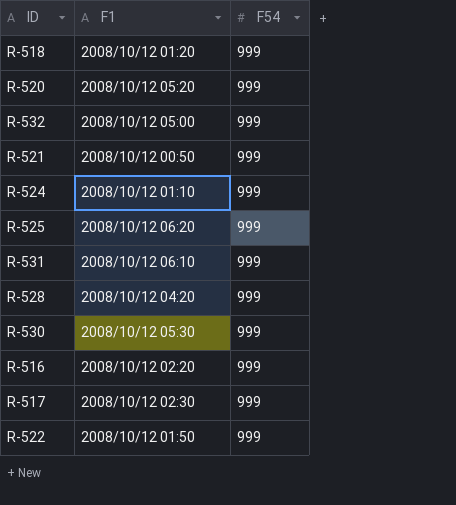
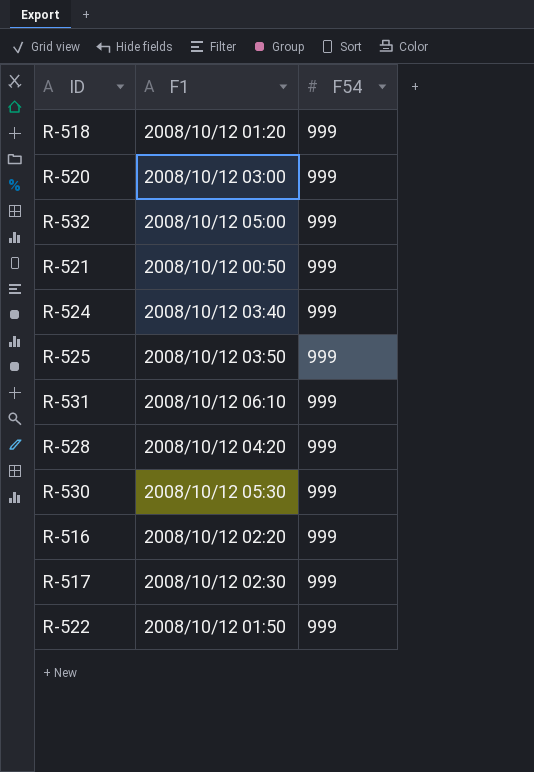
R-520 | F1: 2008/10/12 05:20 -> 2008/10/12 03:00
R-524 | F1: 2008/10/12 01:10 -> 2008/10/12 03:40
R-525 | F1: 2008/10/12 06:20 -> 2008/10/12 03:50

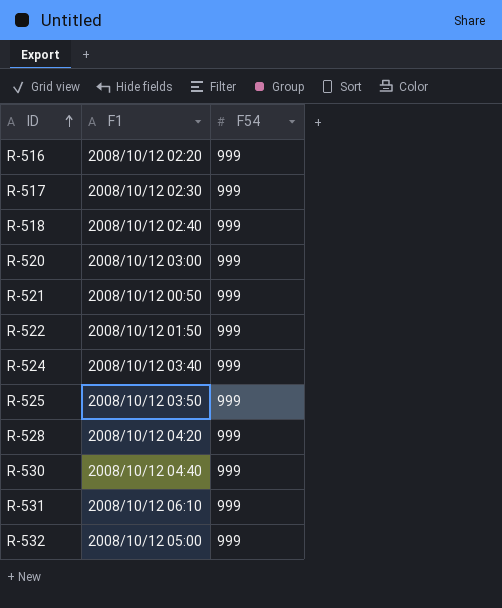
row order: none -> ID ascending
R-518 | F1: 2008/10/12 01:20 -> 2008/10/12 02:40
R-530 | F1: 2008/10/12 05:30 -> 2008/10/12 04:40

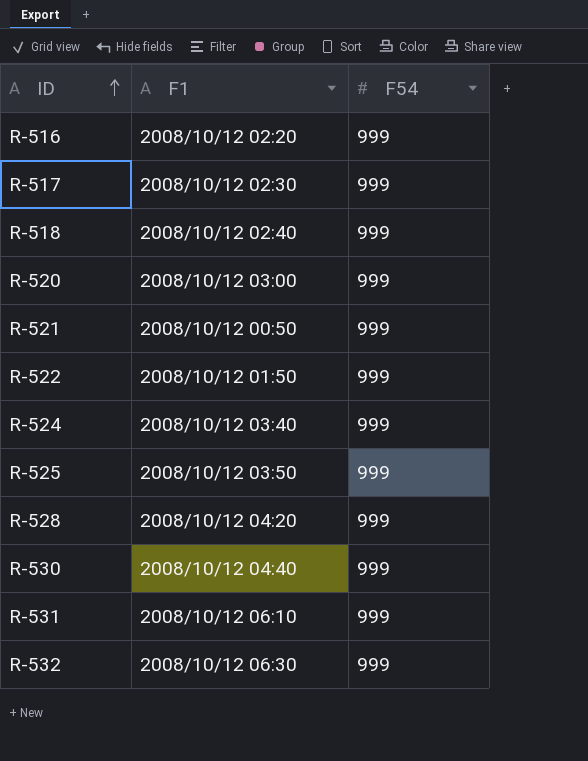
R-532 | F1: 2008/10/12 05:00 -> 2008/10/12 06:30

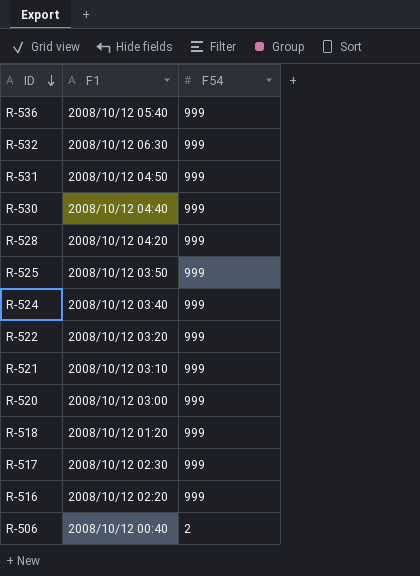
row order: ID ascending -> ID descending
row R-536: none -> 2008/10/12 05:40 | 999
R-531 | F1: 2008/10/12 06:10 -> 2008/10/12 04:50
R-522 | F1: 2008/10/12 01:50 -> 2008/10/12 03:20
R-521 | F1: 2008/10/12 00:50 -> 2008/10/12 03:10
R-518 | F1: 2008/10/12 02:40 -> 2008/10/12 01:20
row R-506: none -> 2008/10/12 00:40 | 2

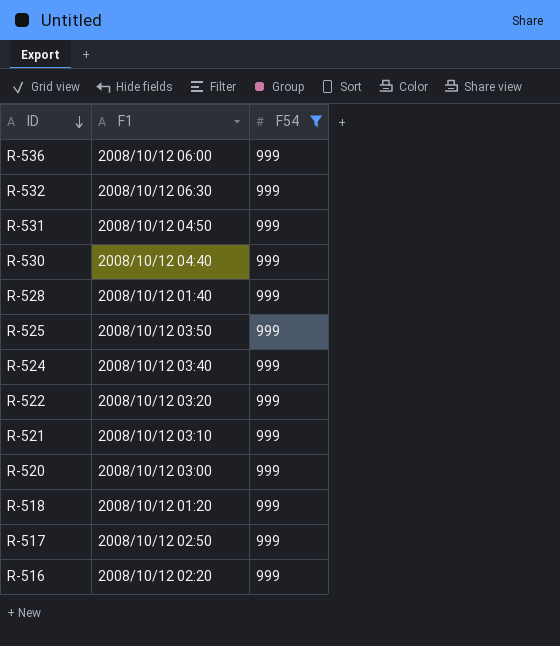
filter: none -> F54 = 999
R-536 | F1: 2008/10/12 05:40 -> 2008/10/12 06:00
R-528 | F1: 2008/10/12 04:20 -> 2008/10/12 01:40
R-517 | F1: 2008/10/12 02:30 -> 2008/10/12 02:50

